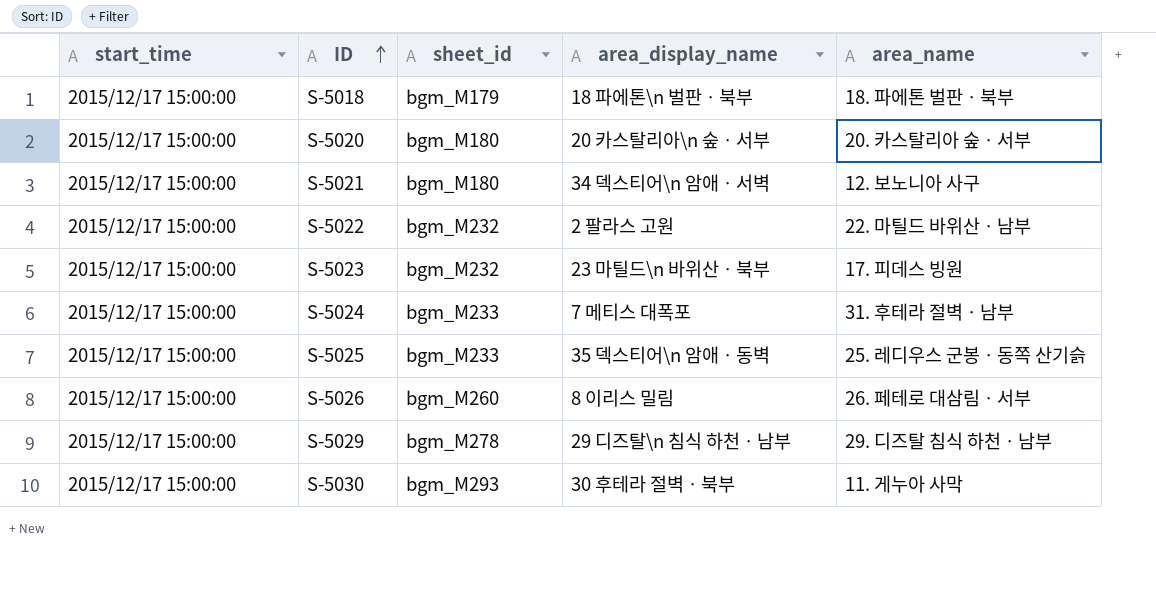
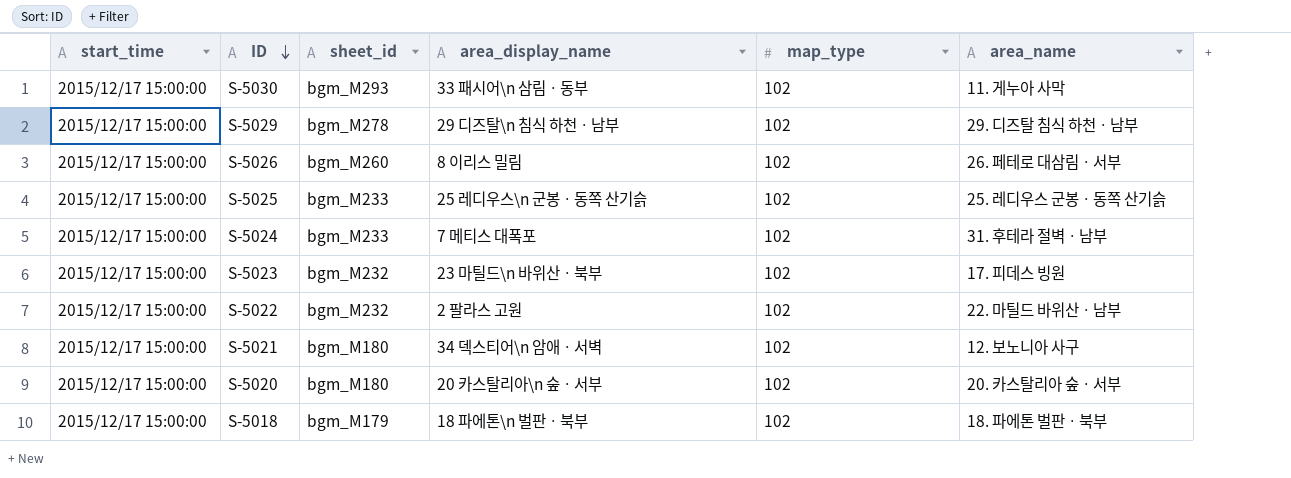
row order: ID ascending -> ID descending
column map_type | position: none -> 5
S-5030 | area_display_name: 30 후테라 절벽ㆍ북부 -> 33 패시어\n 삼림ㆍ동부
S-5025 | area_display_name: 35 덱스티어\n 암애ㆍ동벽 -> 25 레디우스\n 군봉ㆍ동쪽 산기슭

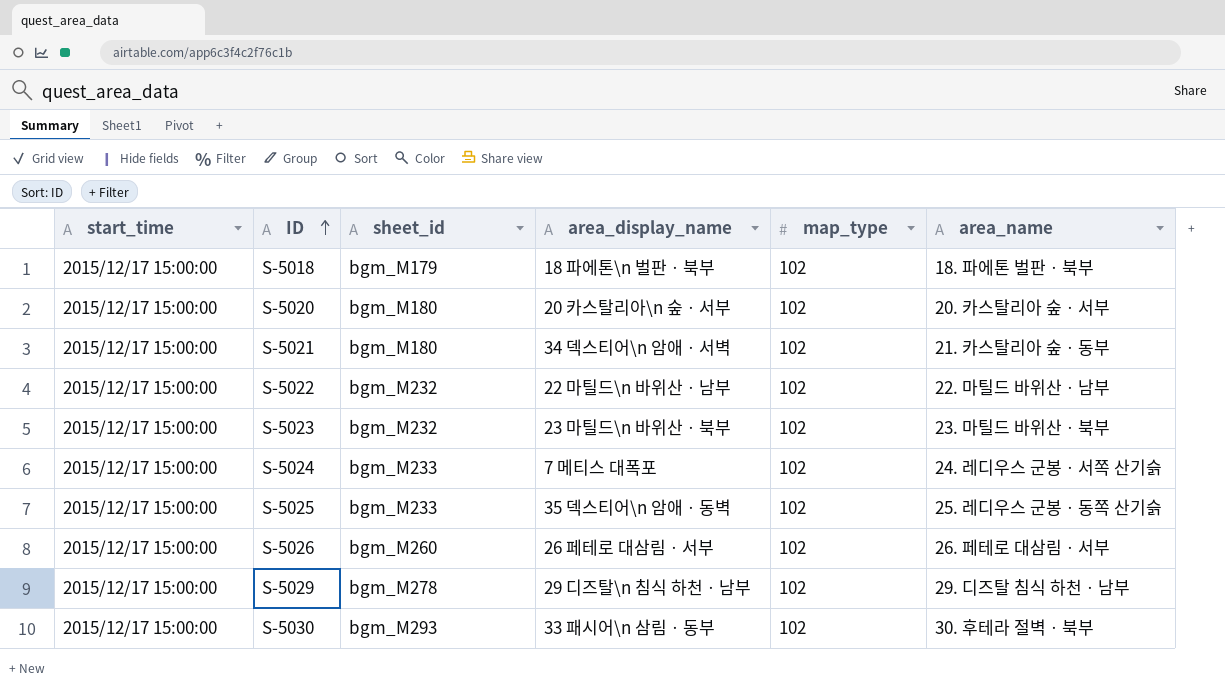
row order: ID descending -> ID ascending
S-5021 | area_name: 12. 보노니아 사구 -> 21. 카스탈리아 숲ㆍ동부
S-5022 | area_display_name: 2 팔라스 고원 -> 22 마틸드\n 바위산ㆍ남부
S-5023 | area_name: 17. 피데스 빙원 -> 23. 마틸드 바위산ㆍ북부
S-5024 | area_name: 31. 후테라 절벽ㆍ남부 -> 24. 레디우스 군봉ㆍ서쪽 산기슭
S-5025 | area_display_name: 25 레디우스\n 군봉ㆍ동쪽 산기슭 -> 35 덱스티어\n 암애ㆍ동벽
S-5026 | area_display_name: 8 이리스 밀림 -> 26 페테로 대삼림ㆍ서부
S-5030 | area_name: 11. 게누아 사막 -> 30. 후테라 절벽ㆍ북부

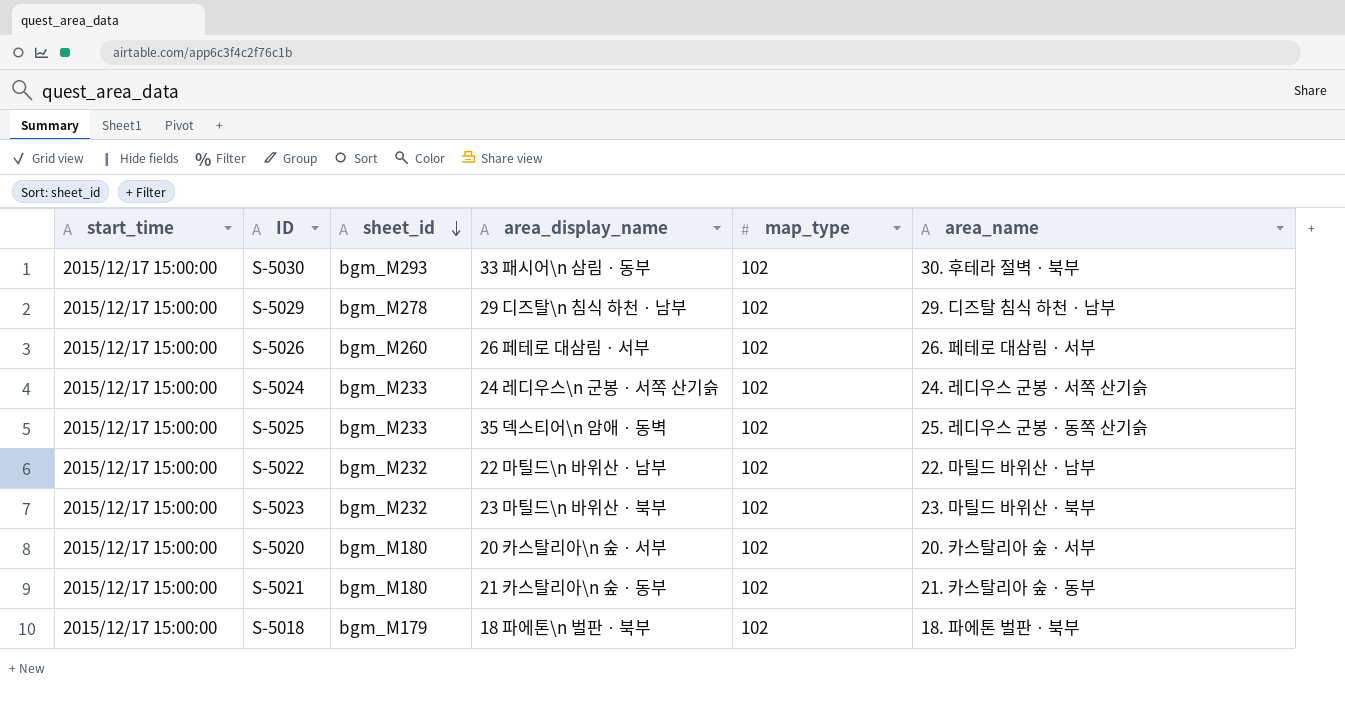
row order: ID ascending -> sheet_id descending
S-5024 | area_display_name: 7 메티스 대폭포 -> 24 레디우스\n 군봉ㆍ서쪽 산기슭
S-5021 | area_display_name: 34 덱스티어\n 암애ㆍ서벽 -> 21 카스탈리아\n 숲ㆍ동부

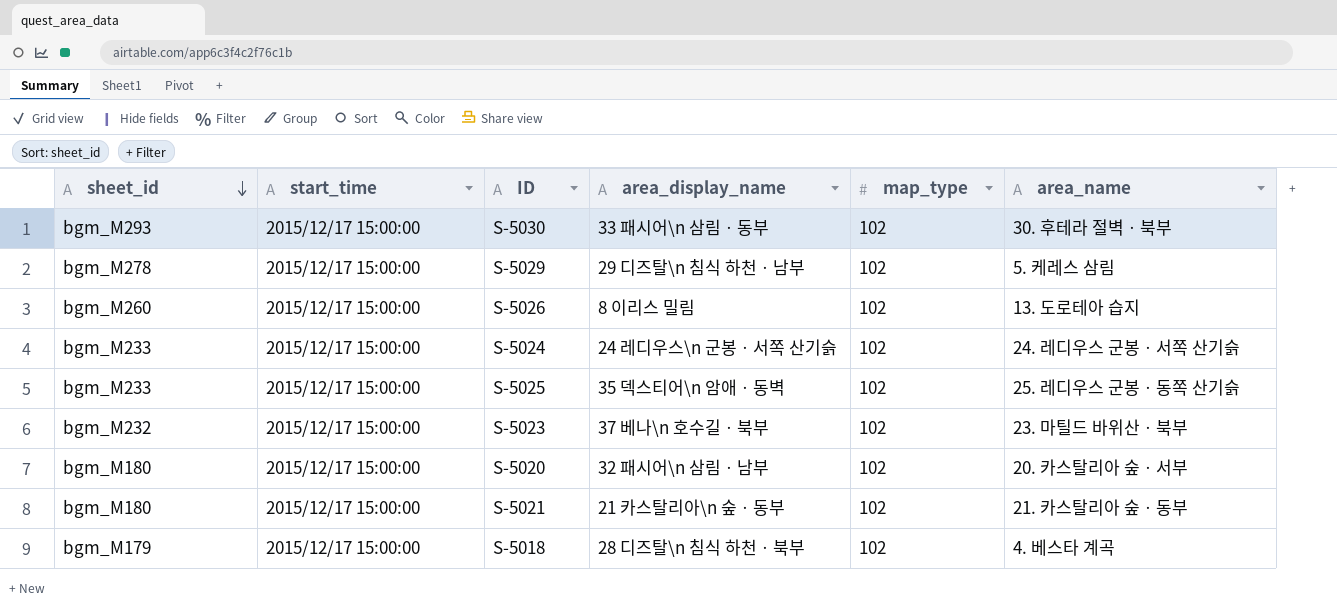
column sheet_id | position: 3 -> 1
row S-5022: 2015/12/17 15:00:00 | bgm_M232 | 22 마틸드\n 바위산ㆍ남부 | 102 | 22. 마틸드 바위산ㆍ남부 -> none
S-5029 | area_name: 29. 디즈탈 침식 하천ㆍ남부 -> 5. 케레스 삼림
S-5026 | area_display_name: 26 페테로 대삼림ㆍ서부 -> 8 이리스 밀림
S-5026 | area_name: 26. 페테로 대삼림ㆍ서부 -> 13. 도로테아 습지
S-5023 | area_display_name: 23 마틸드\n 바위산ㆍ북부 -> 37 베나\n 호수길ㆍ북부
S-5020 | area_display_name: 20 카스탈리아\n 숲ㆍ서부 -> 32 패시어\n 삼림ㆍ남부
S-5018 | area_display_name: 18 파에톤\n 벌판ㆍ북부 -> 28 디즈탈\n 침식 하천ㆍ북부
S-5018 | area_name: 18. 파에톤 벌판ㆍ북부 -> 4. 베스타 계곡

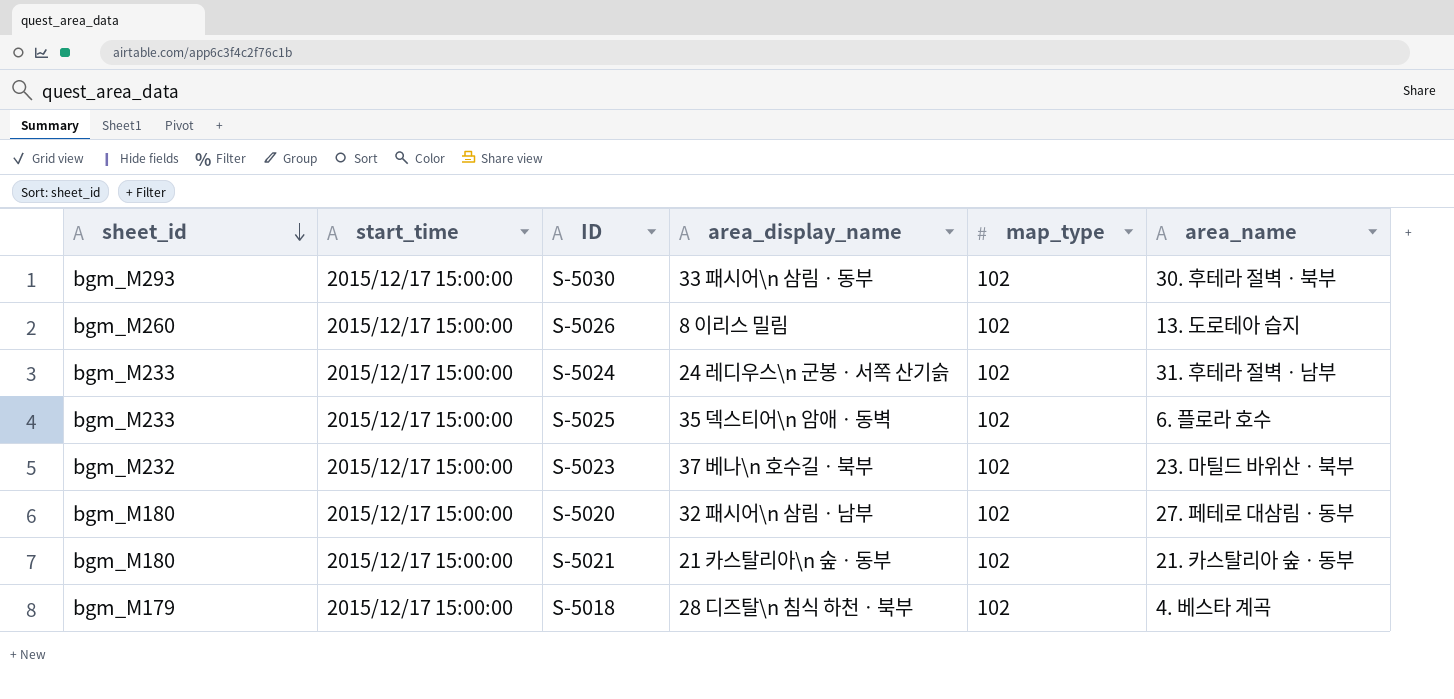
row S-5029: bgm_M278 | 2015/12/17 15:00:00 | 29 디즈탈\n 침식 하천ㆍ남부 | 102 | 5. 케레스 삼림 -> none
S-5024 | area_name: 24. 레디우스 군봉ㆍ서쪽 산기슭 -> 31. 후테라 절벽ㆍ남부
S-5025 | area_name: 25. 레디우스 군봉ㆍ동쪽 산기슭 -> 6. 플로라 호수
S-5020 | area_name: 20. 카스탈리아 숲ㆍ서부 -> 27. 페테로 대삼림ㆍ동부

